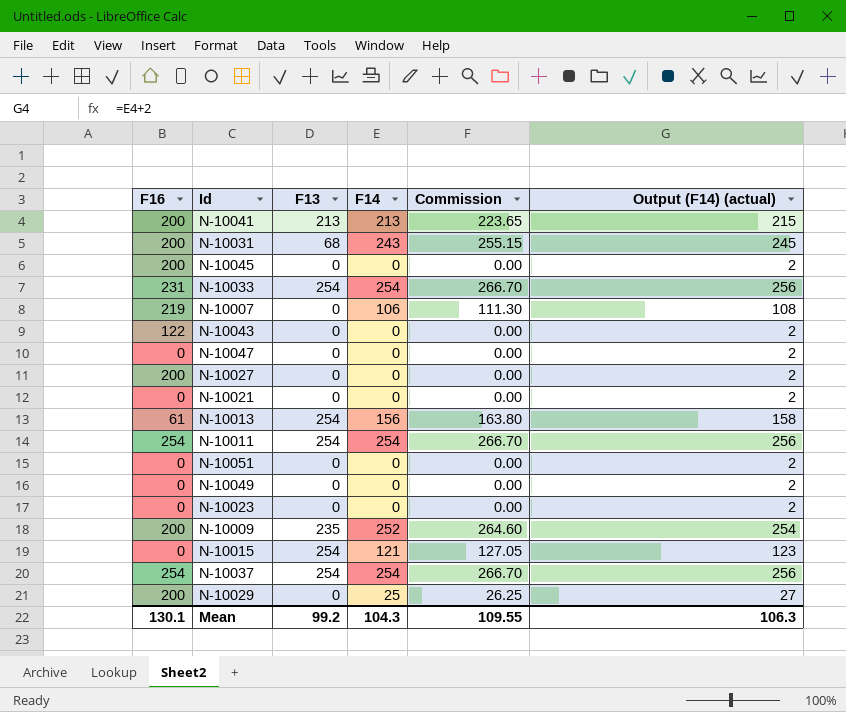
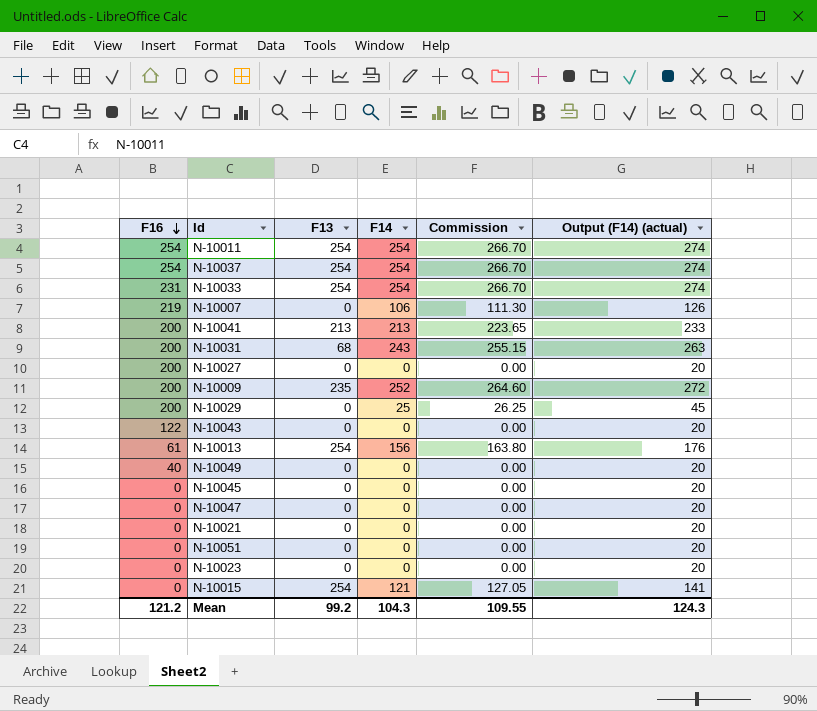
row order: none -> F16 descending
column Output (F14) (actual) | formula: [F14] + 2 -> [F14] + 20
N-10049 | F16: 0 -> 40
N-10045 | F16: 200 -> 0
Mean | F16: 130.1 -> 121.2
Mean | Output (F14) (actual): 106.3 -> 124.3

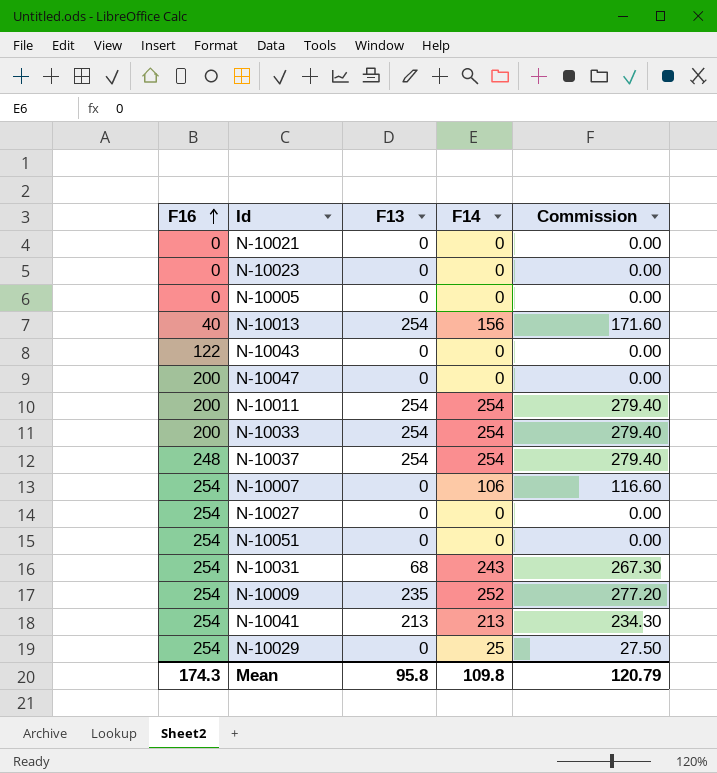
row order: F16 descending -> F16 ascending
column Output (F14) (actual) | formula: [F14] + 20 -> none
column Commission | formula: [F14] * 1.05 -> [F14] * 1.1
row N-10049: 40 | 0 | 0 | 0.00 | 20 -> none
row N-10045: 0 | 0 | 0 | 0.00 | 20 -> none
row N-10015: 0 | 254 | 121 | 127.05 | 141 -> none
row N-10005: none -> 0 | 0 | 0 | 0.00
N-10013 | F16: 61 -> 40
N-10047 | F16: 0 -> 200
N-10011 | F16: 254 -> 200
N-10033 | F16: 231 -> 200
N-10037 | F16: 254 -> 248
N-10007 | F16: 219 -> 254
N-10027 | F16: 200 -> 254
N-10051 | F16: 0 -> 254
N-10031 | F16: 200 -> 254
N-10009 | F16: 200 -> 254
N-10041 | F16: 200 -> 254
N-10029 | F16: 200 -> 254
Mean | F16: 121.2 -> 174.3
Mean | F13: 99.2 -> 95.8
Mean | F14: 104.3 -> 109.8
Mean | Commission: 109.55 -> 120.79

